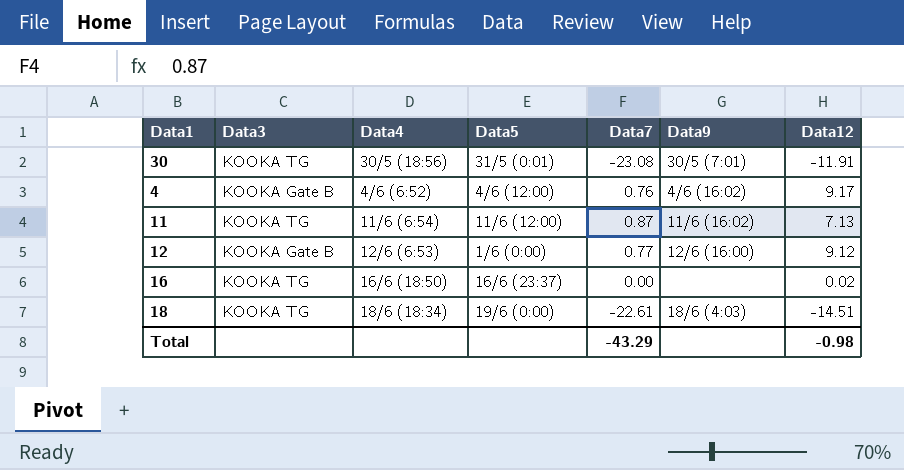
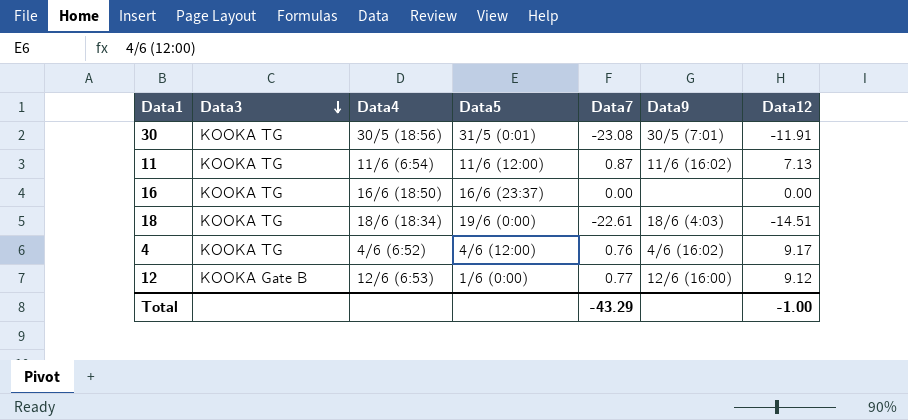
row order: none -> Data3 descending
16 | Data12: 0.02 -> 0.00
4 | Data3: KOOKA Gate B -> KOOKA TG
Total | Data12: -0.98 -> -1.00

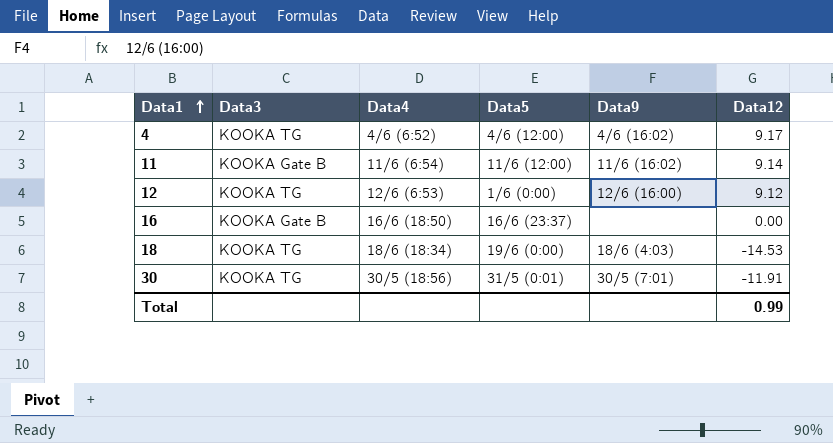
row order: Data3 descending -> Data1 ascending
column Data7 | position: 5 -> none
11 | Data3: KOOKA TG -> KOOKA Gate B
11 | Data12: 7.13 -> 9.14
12 | Data3: KOOKA Gate B -> KOOKA TG
16 | Data3: KOOKA TG -> KOOKA Gate B
18 | Data12: -14.51 -> -14.53
Total | Data12: -1.00 -> 0.99

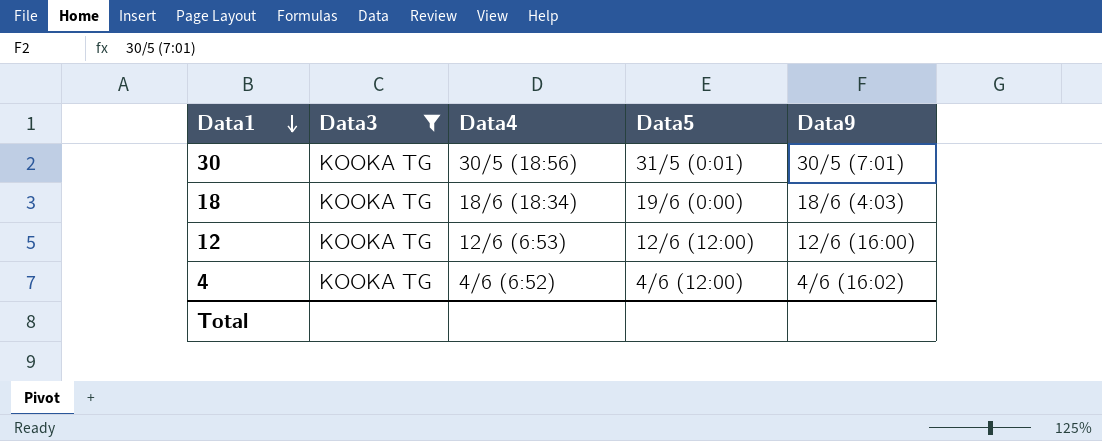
filter: none -> Data3 = KOOKA TG
row order: Data1 ascending -> Data1 descending
column Data12 | position: 6 -> none
12 | Data5: 1/6 (0:00) -> 12/6 (12:00)

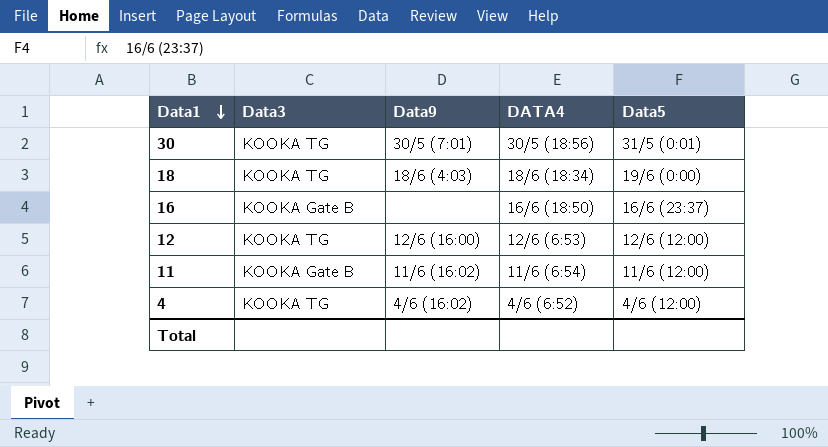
filter: Data3 = KOOKA TG -> none
column Data9 | position: 5 -> 3
column name: Data4 -> DATA4

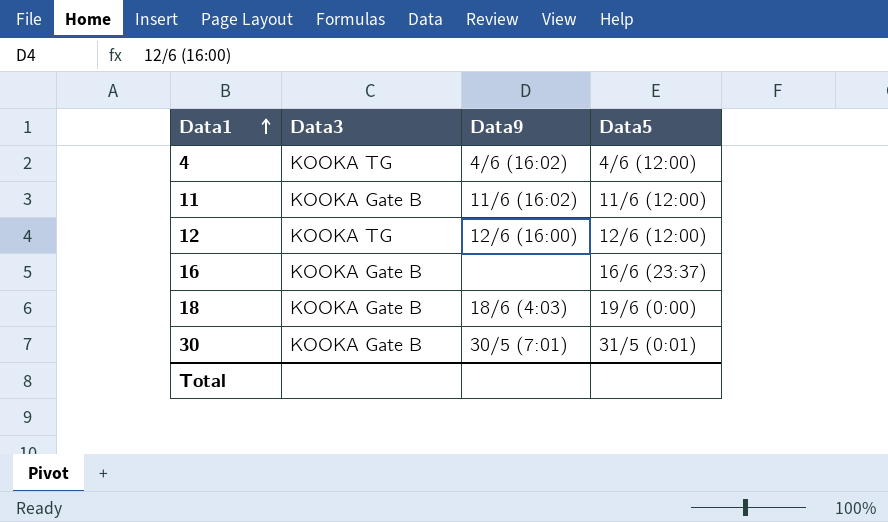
row order: Data1 descending -> Data1 ascending
column DATA4 | position: 4 -> none
18 | Data3: KOOKA TG -> KOOKA Gate B
30 | Data3: KOOKA TG -> KOOKA Gate B

